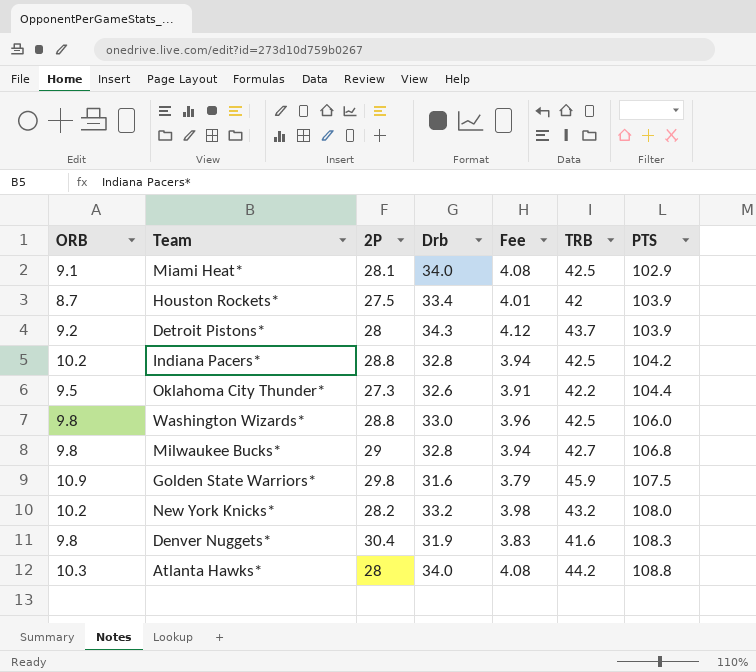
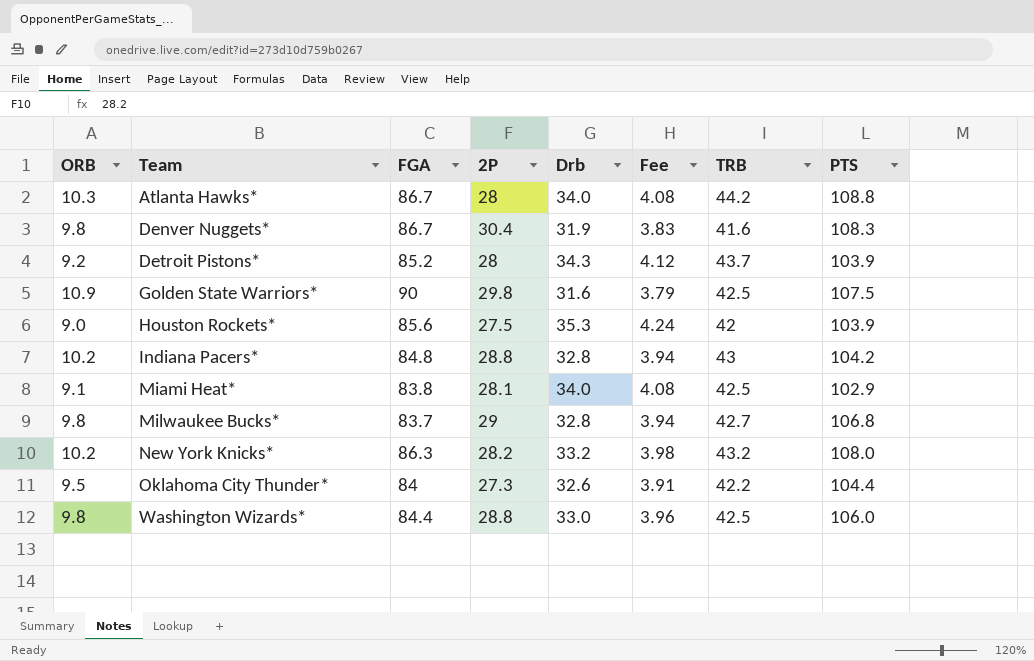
row order: PTS ascending -> Team ascending
column FGA | position: none -> 3
Golden State Warriors* | TRB: 45.9 -> 42.5
Houston Rockets* | ORB: 8.7 -> 9.0
Houston Rockets* | Drb: 33.4 -> 35.3
Houston Rockets* | Fee: 4.01 -> 4.24
Indiana Pacers* | TRB: 42.5 -> 43

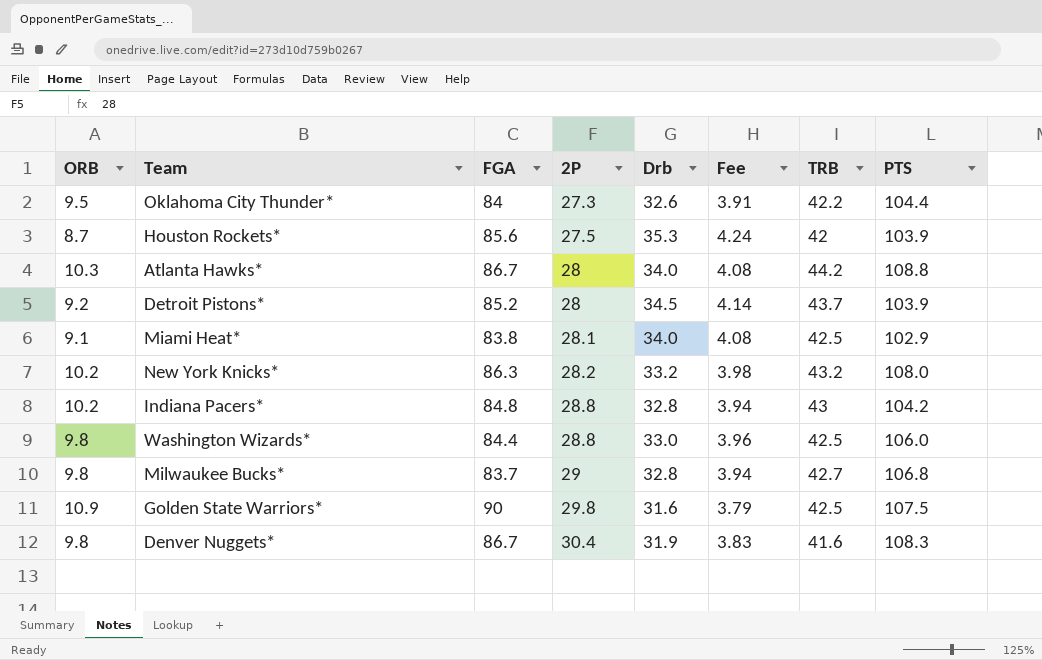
row order: Team ascending -> 2P ascending
Houston Rockets* | ORB: 9.0 -> 8.7
Detroit Pistons* | Drb: 34.3 -> 34.5
Detroit Pistons* | Fee: 4.12 -> 4.14

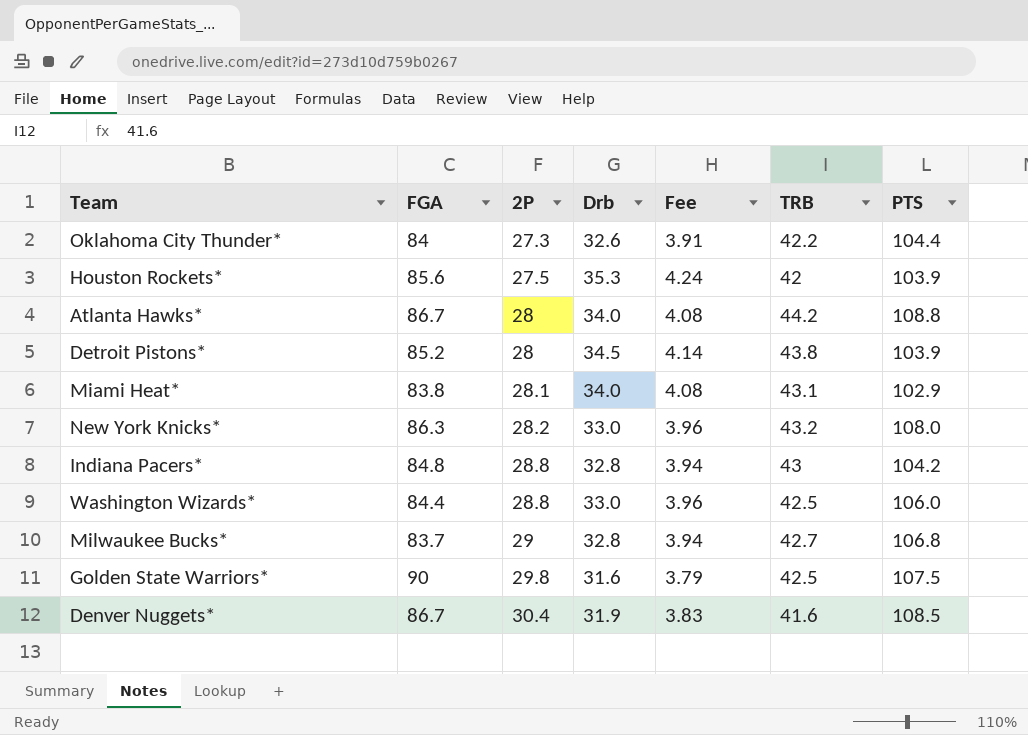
column ORB | position: 1 -> none
Detroit Pistons* | TRB: 43.7 -> 43.8
Miami Heat* | TRB: 42.5 -> 43.1
New York Knicks* | Drb: 33.2 -> 33.0
New York Knicks* | Fee: 3.98 -> 3.96
Denver Nuggets* | PTS: 108.3 -> 108.5

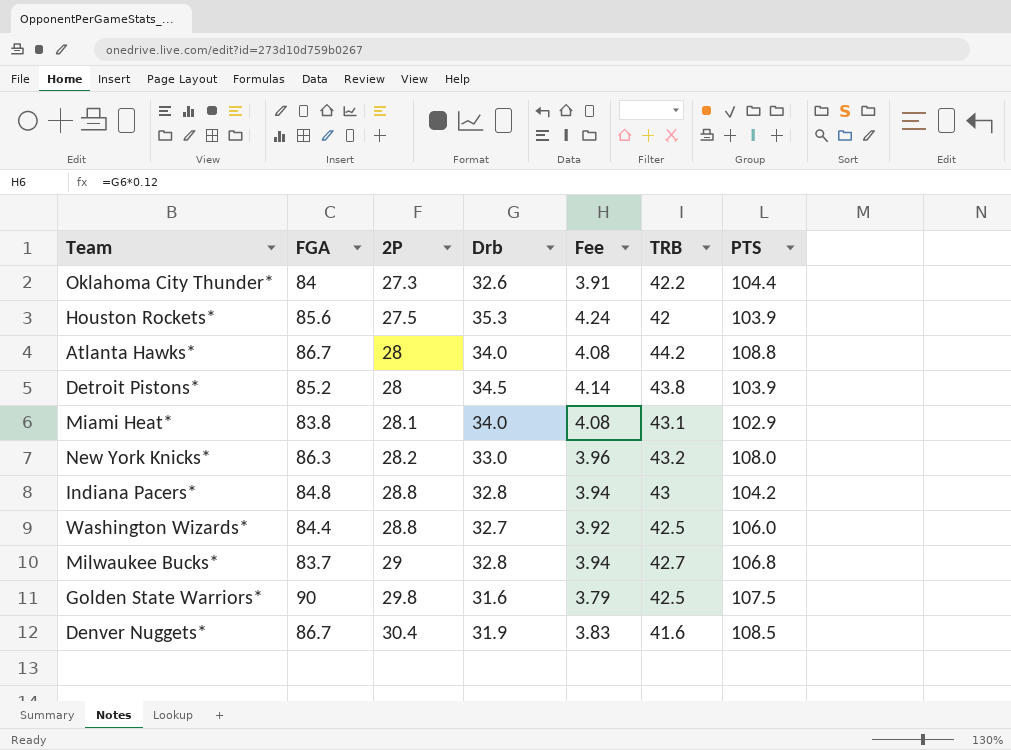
Washington Wizards* | Drb: 33.0 -> 32.7
Washington Wizards* | Fee: 3.96 -> 3.92

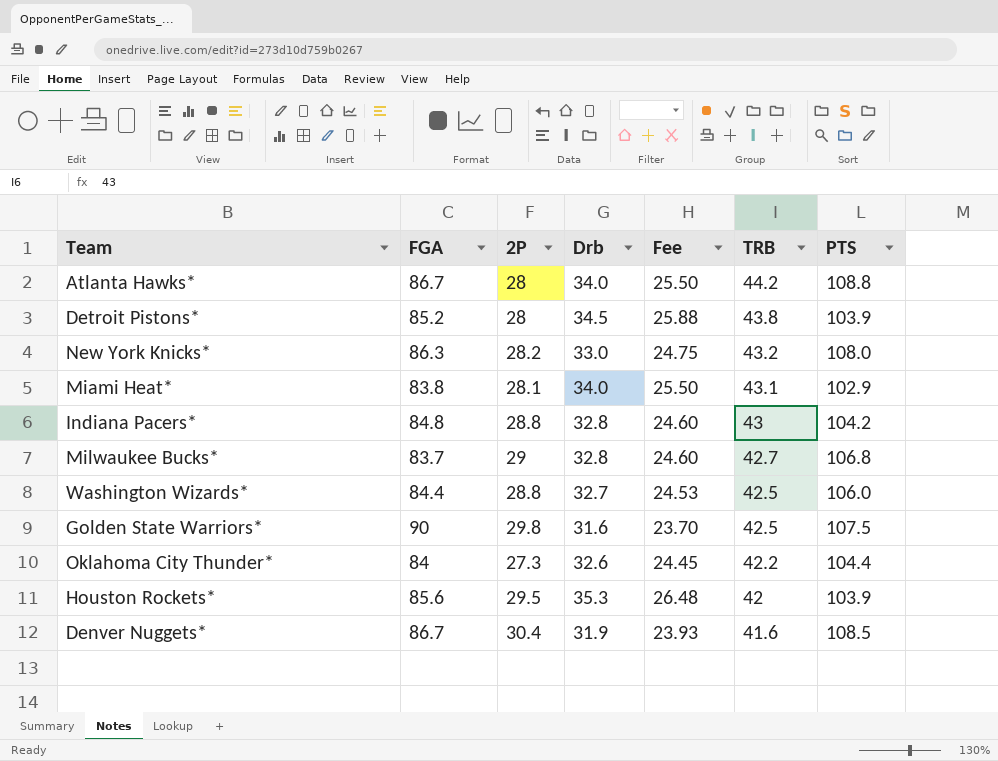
row order: 2P ascending -> TRB descending
column Fee | formula: [Drb] * 0.12 -> [Drb] * 0.75
Houston Rockets* | 2P: 27.5 -> 29.5

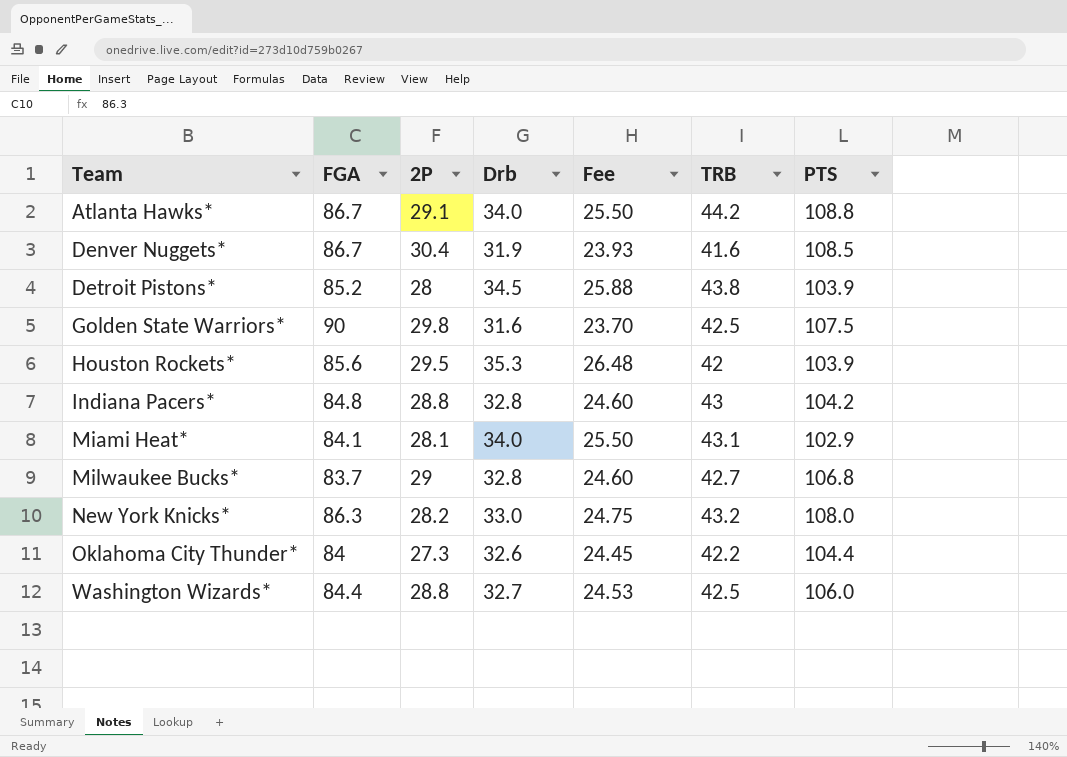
row order: TRB descending -> Team ascending
Atlanta Hawks* | 2P: 28 -> 29.1
Miami Heat* | FGA: 83.8 -> 84.1

